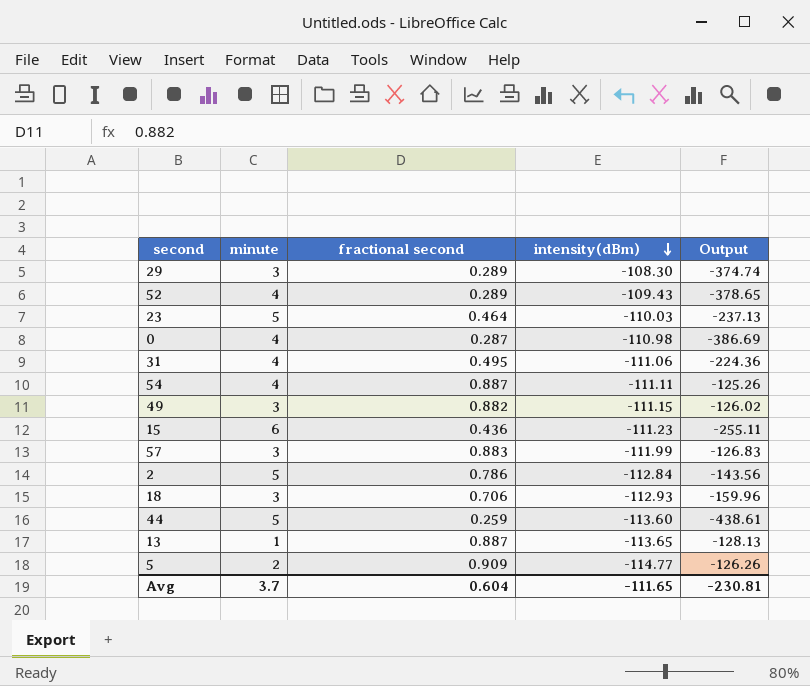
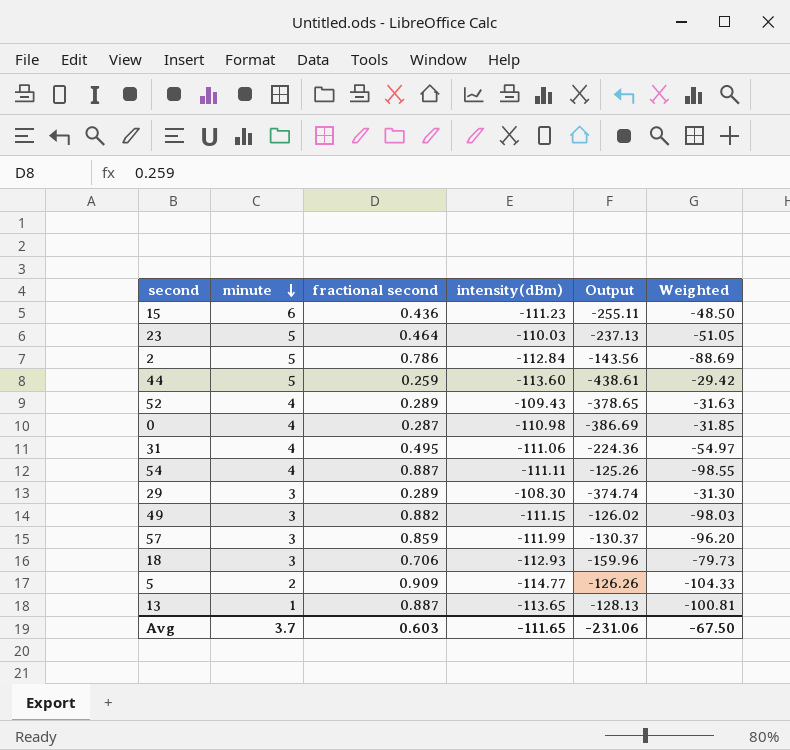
row order: intensity(dBm) descending -> minute descending
column Weighted | formula: none -> [fractional second] * [intensity(dBm)]
57 | fractional second: 0.883 -> 0.859
57 | Output: -126.83 -> -130.37
Avg | fractional second: 0.604 -> 0.603
Avg | Output: -230.81 -> -231.06

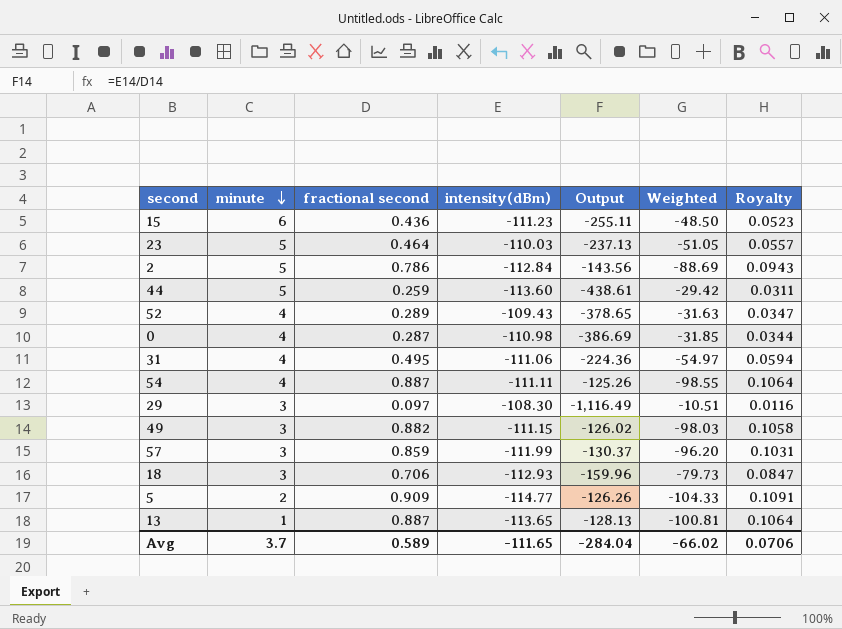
column Royalty | formula: none -> [fractional second] * 0.12
29 | fractional second: 0.289 -> 0.097
29 | Output: -374.74 -> -1,116.49
29 | Weighted: -31.30 -> -10.51
Avg | fractional second: 0.603 -> 0.589
Avg | Output: -231.06 -> -284.04
Avg | Weighted: -67.50 -> -66.02

